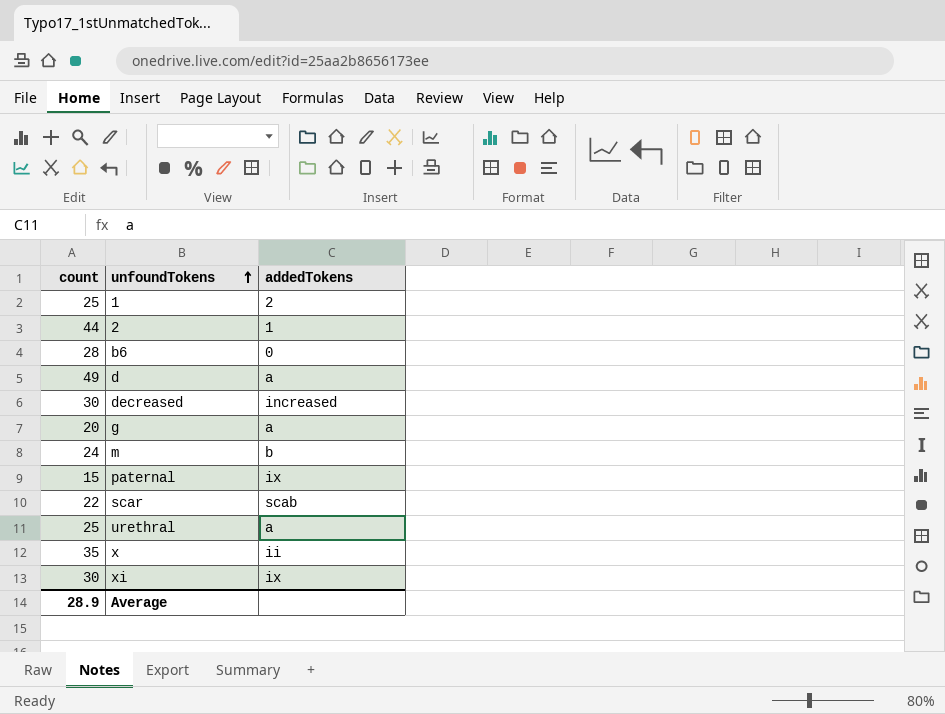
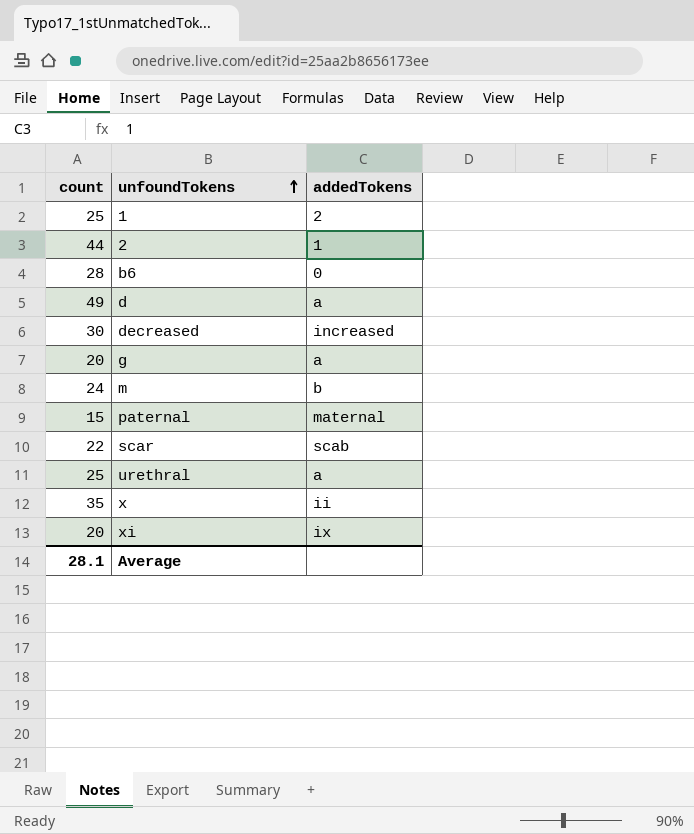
paternal | addedTokens: ix -> maternal
xi | count: 30 -> 20
Average | count: 28.9 -> 28.1

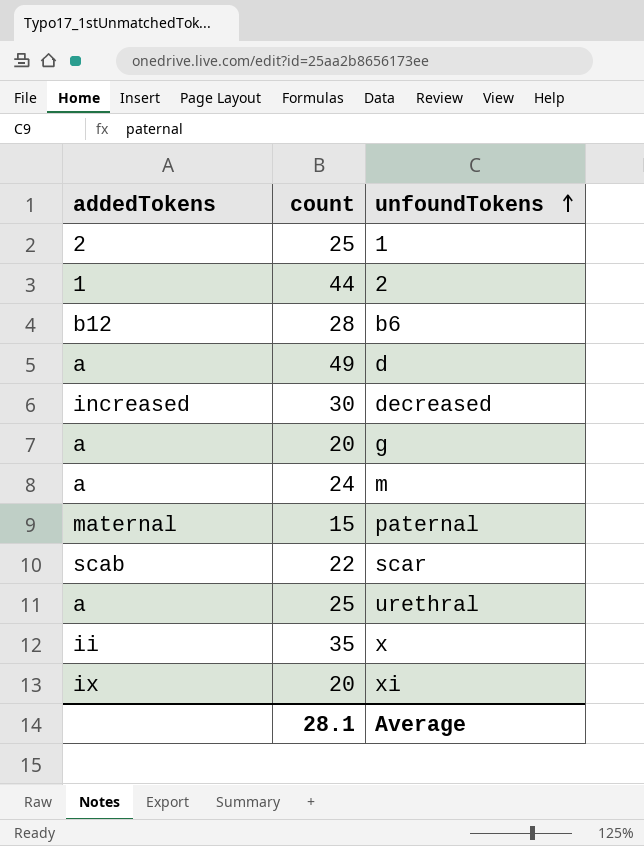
column addedTokens | position: 3 -> 1
b6 | addedTokens: 0 -> b12
m | addedTokens: b -> a

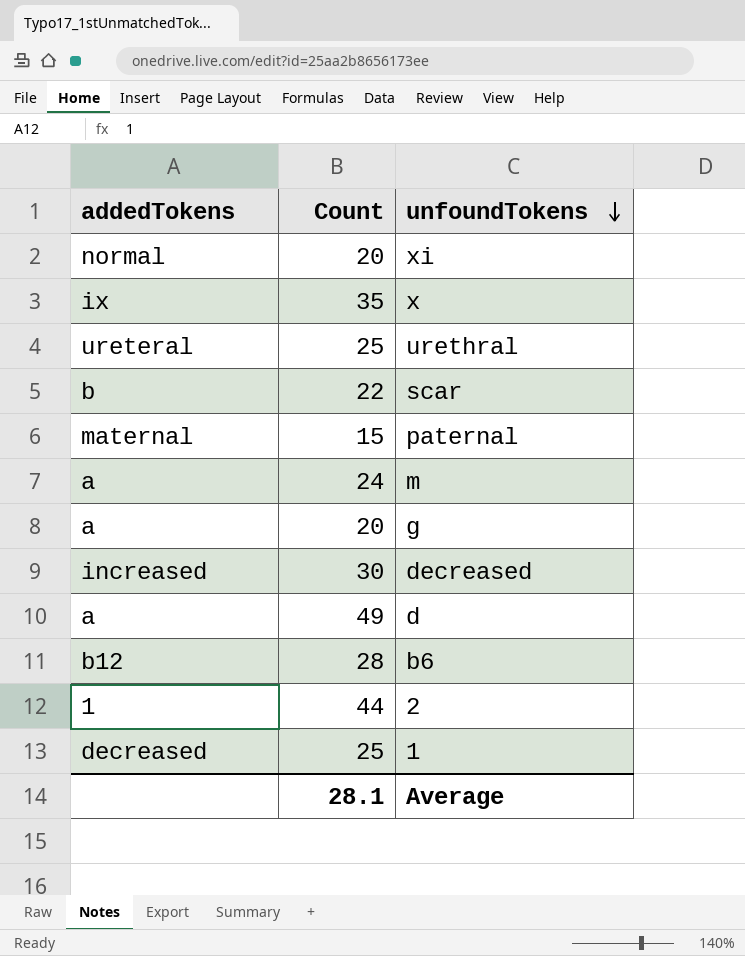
row order: unfoundTokens ascending -> unfoundTokens descending
column name: count -> Count
xi | addedTokens: ix -> normal
x | addedTokens: ii -> ix
urethral | addedTokens: a -> ureteral
scar | addedTokens: scab -> b
1 | addedTokens: 2 -> decreased

